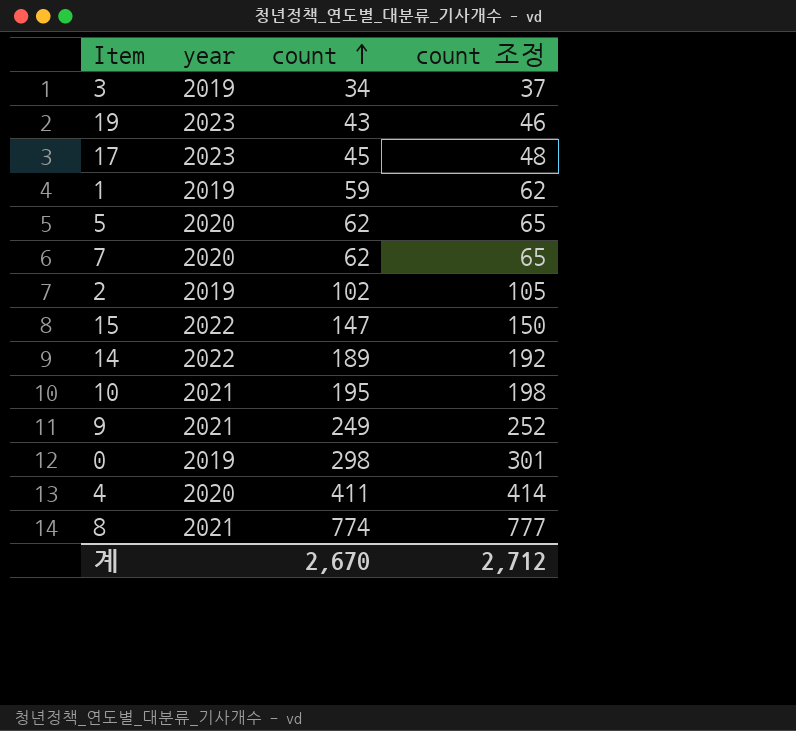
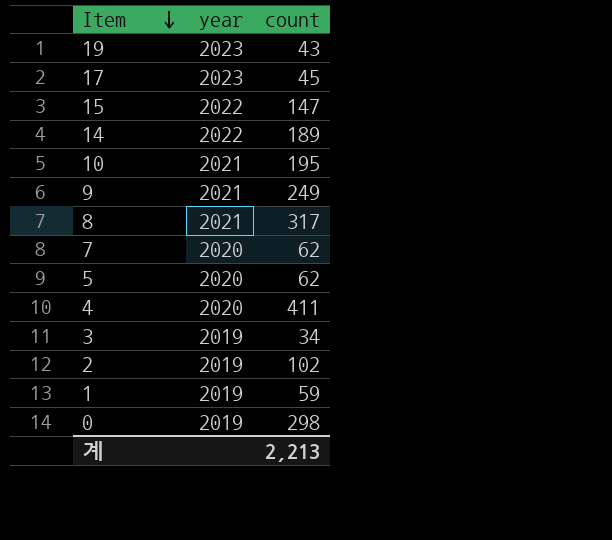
row order: count ascending -> Item descending
column count 조정 | formula: [count] + 3 -> none
8 | count: 774 -> 317
계 | count: 2,670 -> 2,213

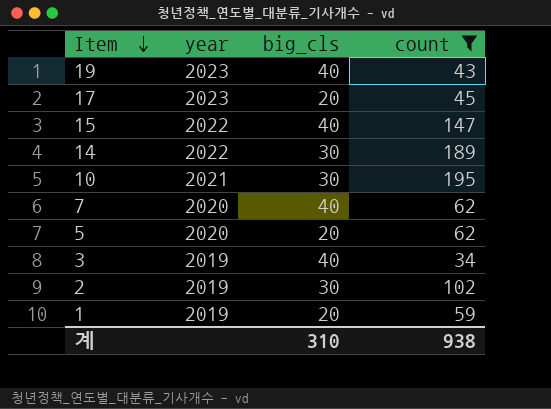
filter: none -> count <= 195
column big_cls | position: none -> 3
계 | count: 2,213 -> 938

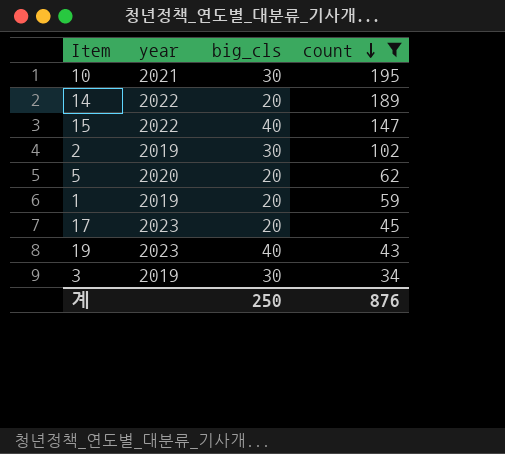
row order: Item descending -> count descending
row 7: 2020 | 40 | 62 -> none
14 | big_cls: 30 -> 20
3 | big_cls: 40 -> 30
계 | big_cls: 310 -> 250
계 | count: 938 -> 876

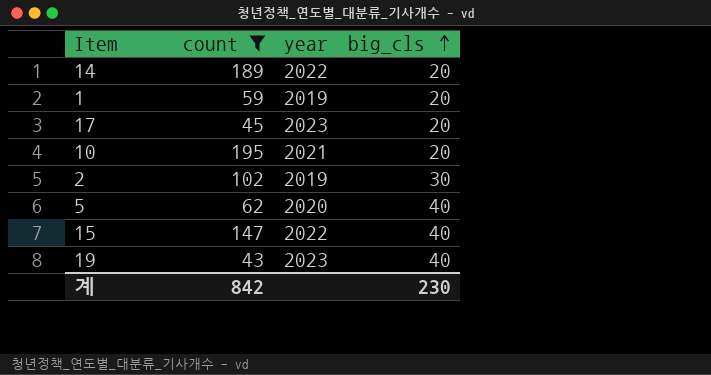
row order: count descending -> big_cls ascending
column count | position: 4 -> 2
row 3: 2019 | 30 | 34 -> none
10 | big_cls: 30 -> 20
5 | big_cls: 20 -> 40
계 | count: 876 -> 842
계 | big_cls: 250 -> 230

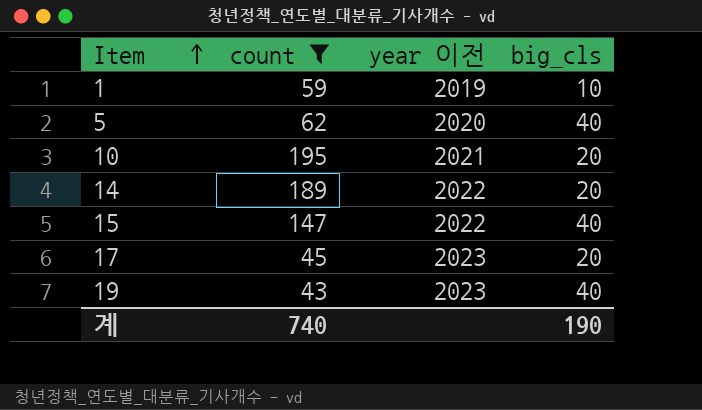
row order: big_cls ascending -> Item ascending
column name: year -> year 이전
row 2: 102 | 2019 | 30 -> none
1 | big_cls: 20 -> 10
계 | count: 842 -> 740
계 | big_cls: 230 -> 190

